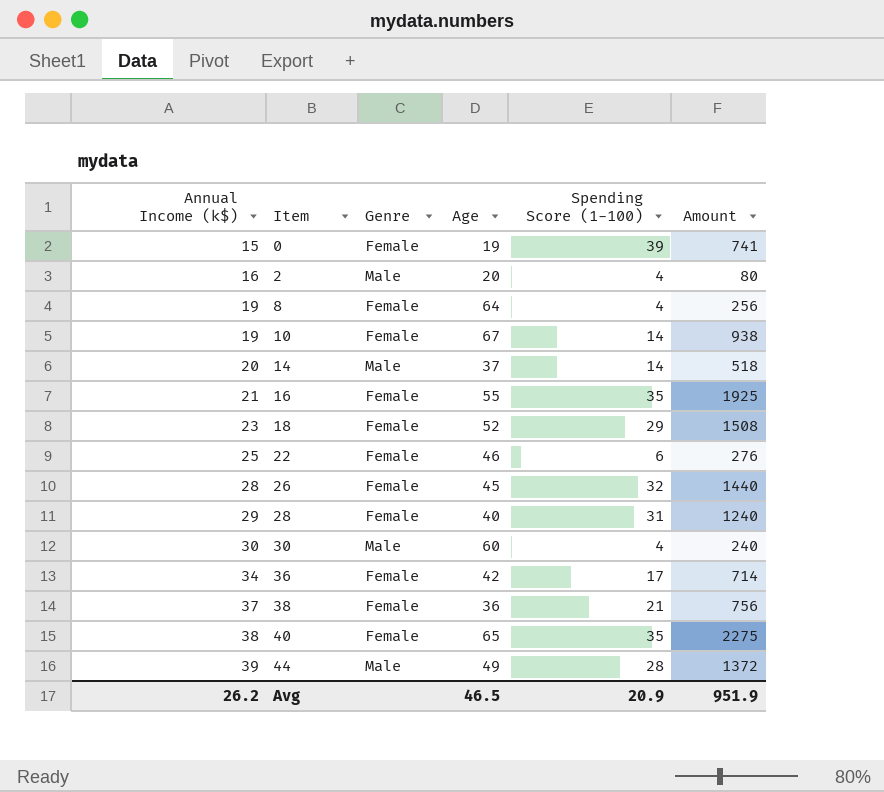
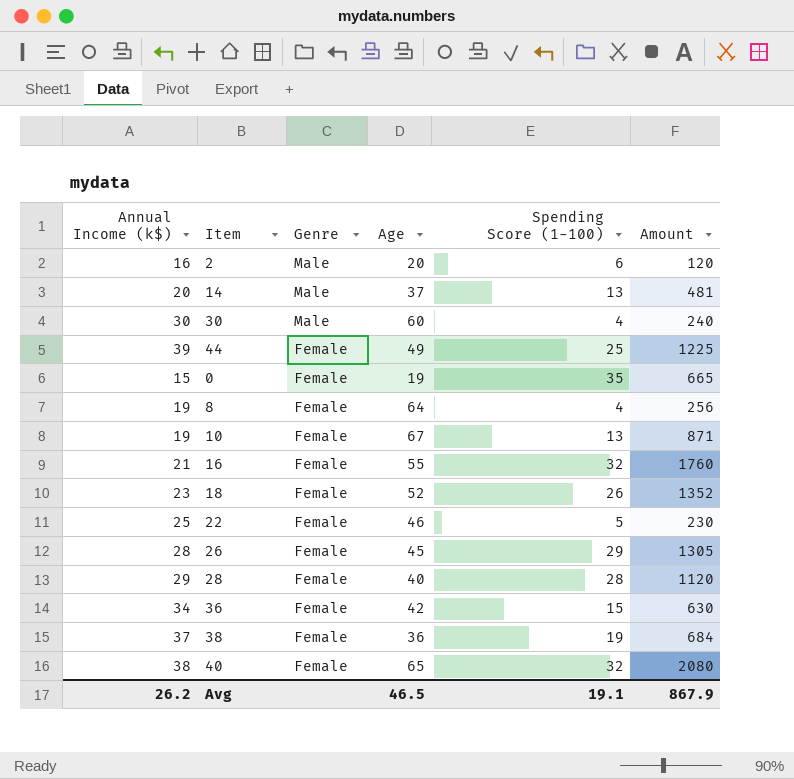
row order: Annual Income (k$) ascending -> Genre descending
2 | Spending Score (1-100): 4 -> 6
2 | Amount: 80 -> 120
14 | Spending Score (1-100): 14 -> 13
14 | Amount: 518 -> 481
44 | Genre: Male -> Female
44 | Spending Score (1-100): 28 -> 25
44 | Amount: 1372 -> 1225
0 | Spending Score (1-100): 39 -> 35
0 | Amount: 741 -> 665
10 | Spending Score (1-100): 14 -> 13
10 | Amount: 938 -> 871
16 | Spending Score (1-100): 35 -> 32
16 | Amount: 1925 -> 1760
18 | Spending Score (1-100): 29 -> 26
18 | Amount: 1508 -> 1352
22 | Spending Score (1-100): 6 -> 5
22 | Amount: 276 -> 230
26 | Spending Score (1-100): 32 -> 29
26 | Amount: 1440 -> 1305
28 | Spending Score (1-100): 31 -> 28
28 | Amount: 1240 -> 1120
36 | Spending Score (1-100): 17 -> 15
36 | Amount: 714 -> 630
38 | Spending Score (1-100): 21 -> 19
38 | Amount: 756 -> 684
40 | Spending Score (1-100): 35 -> 32
40 | Amount: 2275 -> 2080
Avg | Spending Score (1-100): 20.9 -> 19.1
Avg | Amount: 951.9 -> 867.9

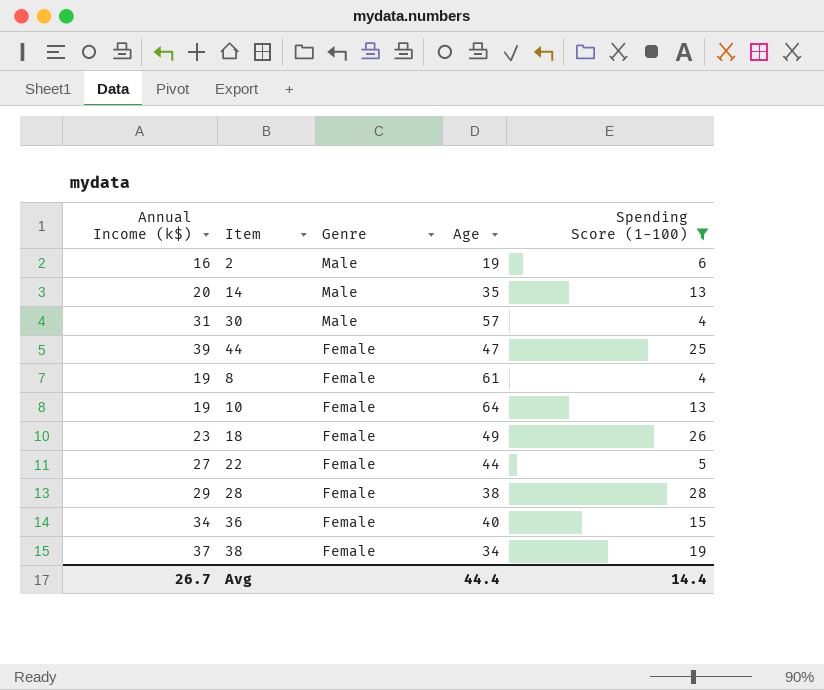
filter: none -> Spending Score (1-100) <= 28
column Amount | formula: [Age] * [Spending Score (1-100)] -> none
2 | Age: 20 -> 19
14 | Age: 37 -> 35
30 | Annual Income (k$): 30 -> 31
30 | Age: 60 -> 57
44 | Age: 49 -> 47
8 | Age: 64 -> 61
10 | Age: 67 -> 64
18 | Age: 52 -> 49
22 | Annual Income (k$): 25 -> 27
22 | Age: 46 -> 44
28 | Age: 40 -> 38
36 | Age: 42 -> 40
38 | Age: 36 -> 34
Avg | Annual Income (k$): 26.2 -> 26.7
Avg | Age: 46.5 -> 44.4
Avg | Spending Score (1-100): 19.1 -> 14.4

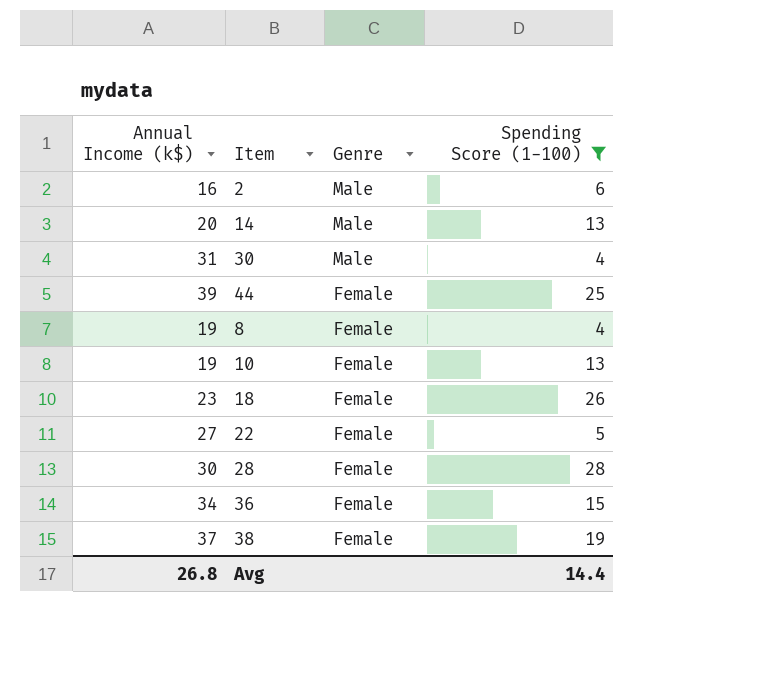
column Age | position: 4 -> none
28 | Annual Income (k$): 29 -> 30
Avg | Annual Income (k$): 26.7 -> 26.8

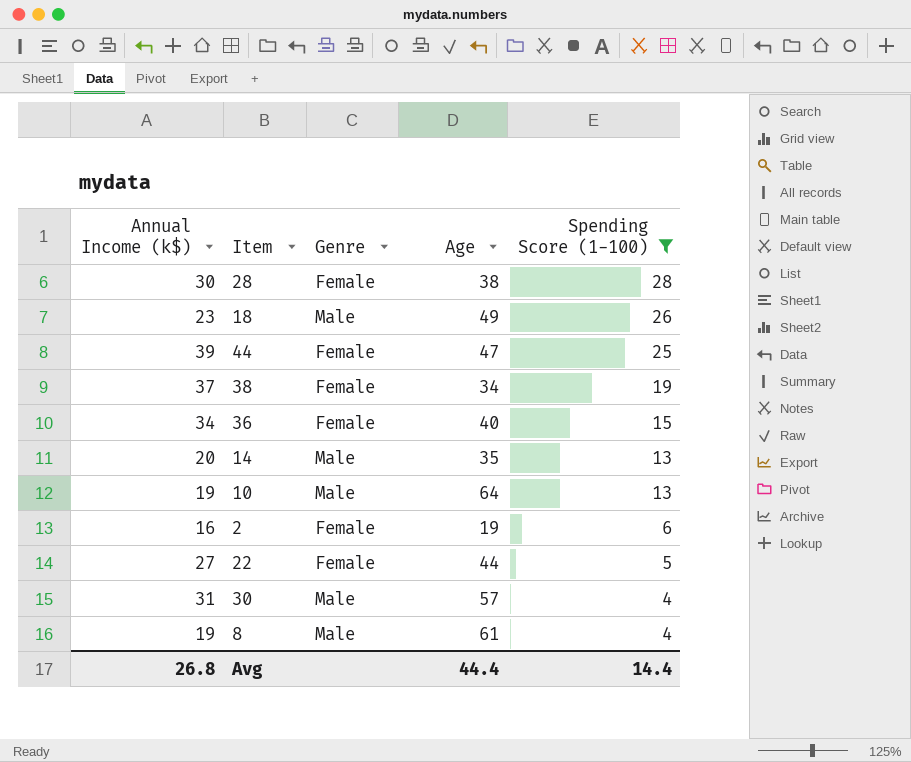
row order: Genre descending -> Spending Score (1-100) descending
column Age | position: none -> 4
18 | Genre: Female -> Male
10 | Genre: Female -> Male
2 | Genre: Male -> Female
8 | Genre: Female -> Male

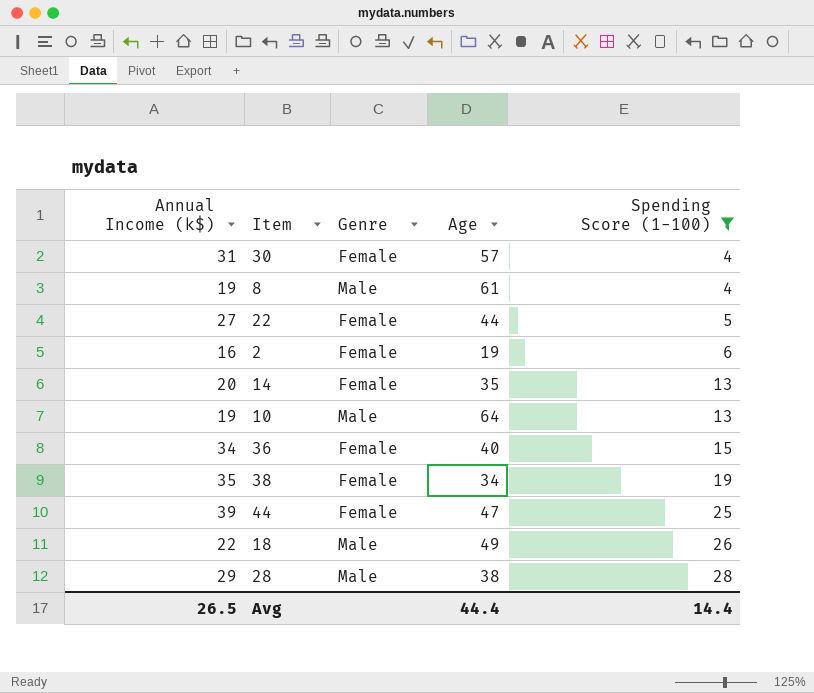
row order: Spending Score (1-100) descending -> Spending Score (1-100) ascending
30 | Genre: Male -> Female
14 | Genre: Male -> Female
38 | Annual Income (k$): 37 -> 35
18 | Annual Income (k$): 23 -> 22
28 | Annual Income (k$): 30 -> 29
28 | Genre: Female -> Male
Avg | Annual Income (k$): 26.8 -> 26.5

